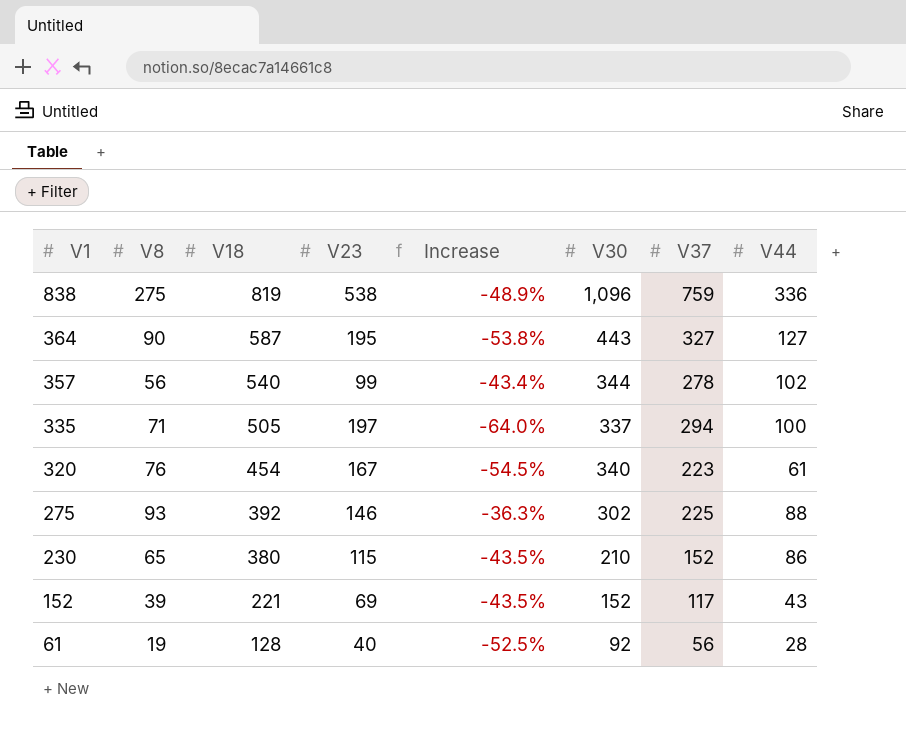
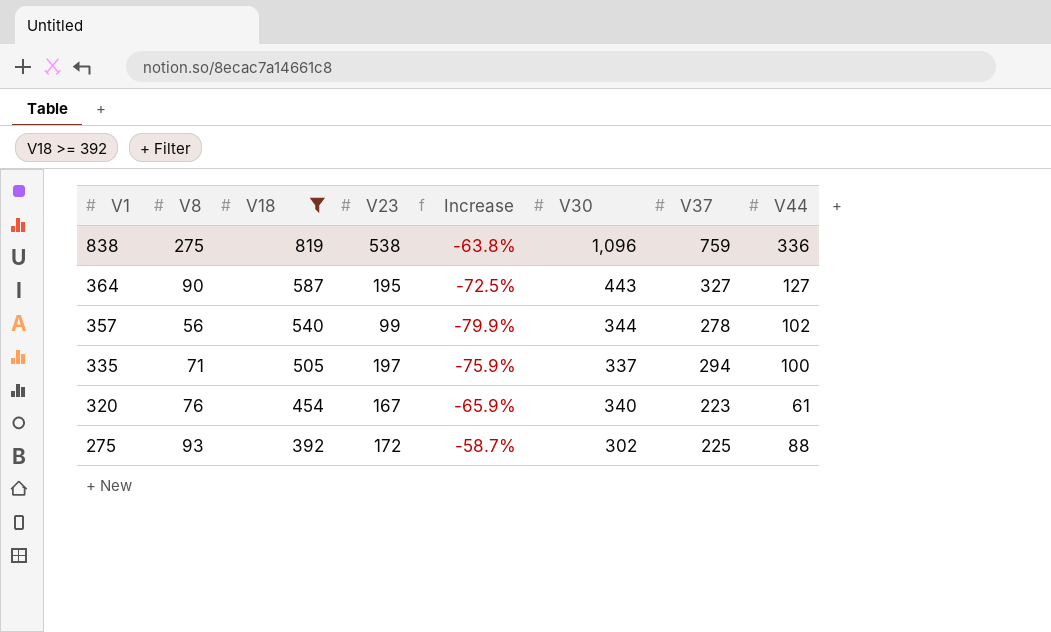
filter: none -> V18 >= 392
column Increase | formula: ([V8] - [V23]) / [V23] -> ([V8] - [V37]) / [V37]
275 | V23: 146 -> 172

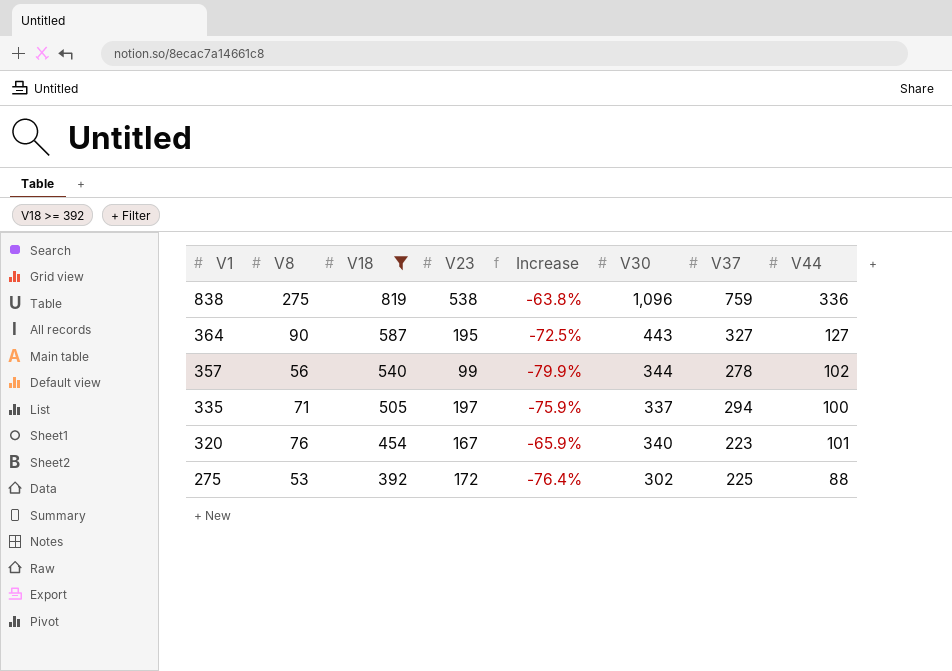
320 | V44: 61 -> 101
275 | V8: 93 -> 53
275 | Increase: -58.7% -> -76.4%

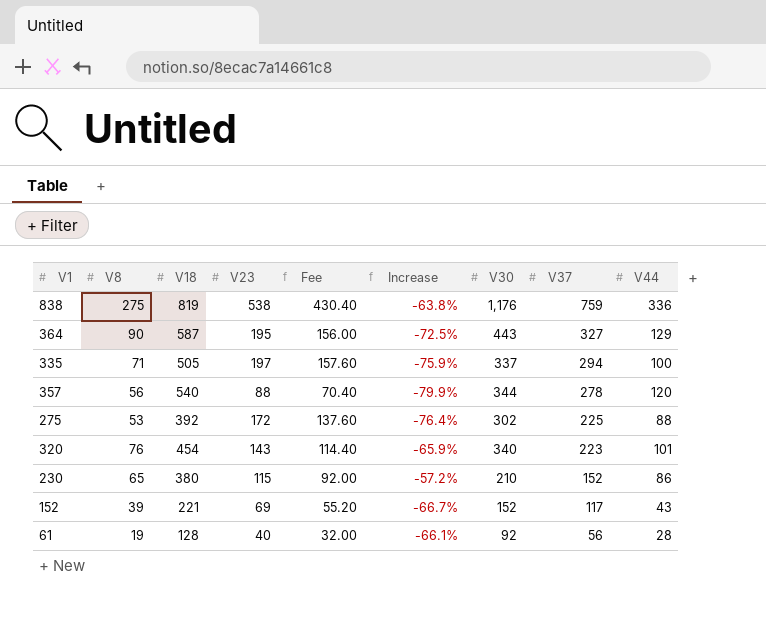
filter: V18 >= 392 -> none
row order: V1 descending -> V37 descending
column Fee | formula: none -> [V23] * 0.8
838 | V30: 1,096 -> 1,176
364 | V44: 127 -> 129
357 | V23: 99 -> 88
357 | V44: 102 -> 120
320 | V23: 167 -> 143

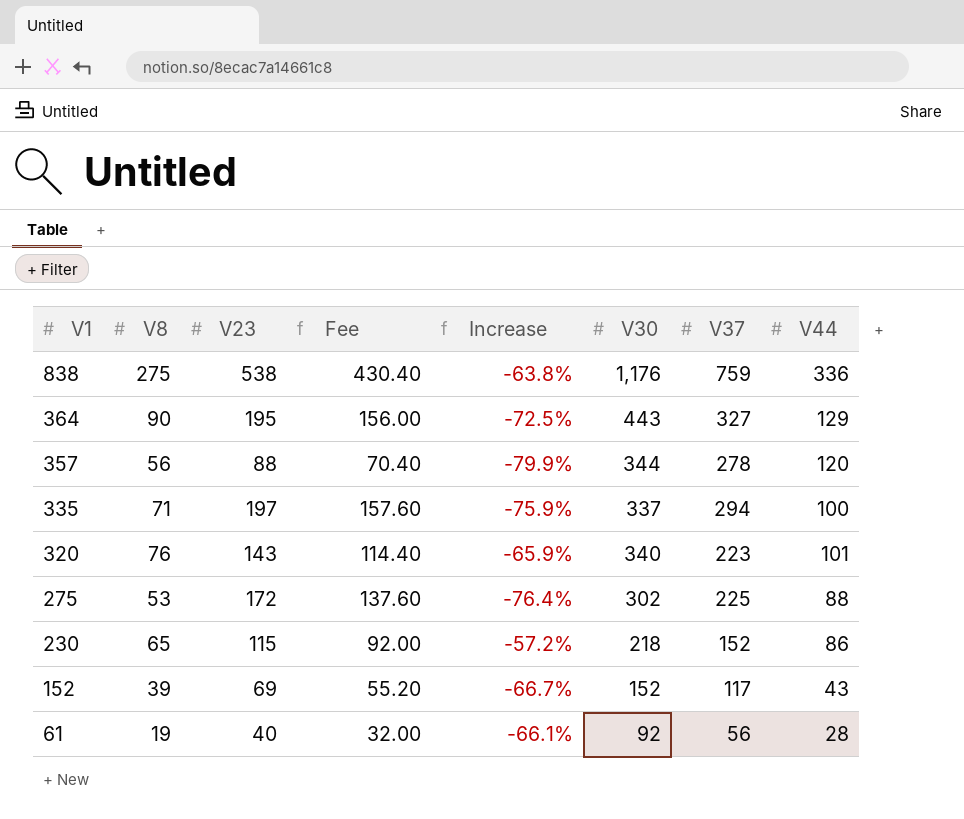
row order: V37 descending -> V1 descending
column V18 | position: 3 -> none
230 | V30: 210 -> 218

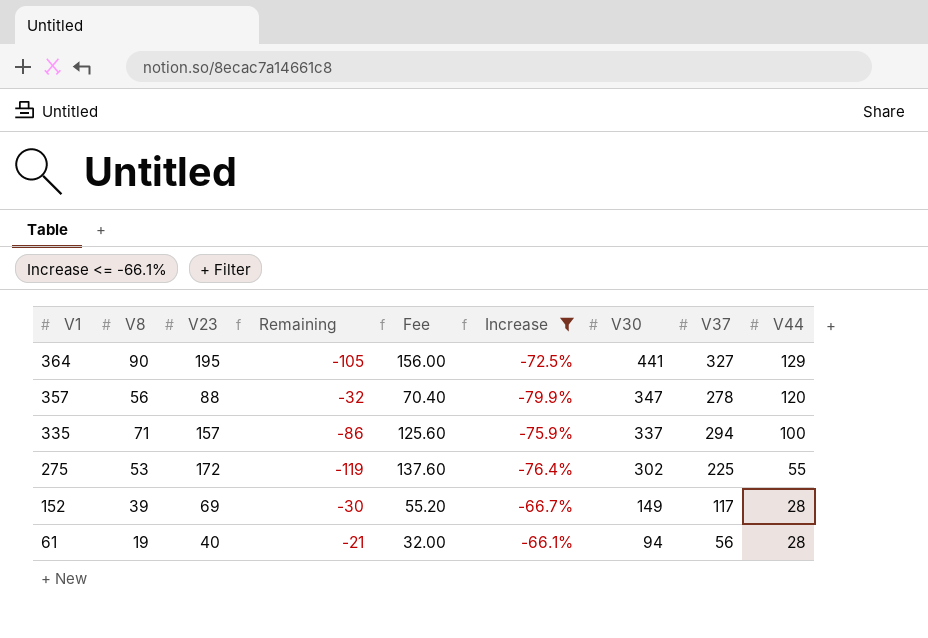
filter: none -> Increase <= -66.1%
column Remaining | formula: none -> [V8] - [V23]
364 | V30: 443 -> 441
357 | V30: 344 -> 347
335 | V23: 197 -> 157
335 | Fee: 157.60 -> 125.60
275 | V44: 88 -> 55
152 | V30: 152 -> 149
152 | V44: 43 -> 28
61 | V30: 92 -> 94

